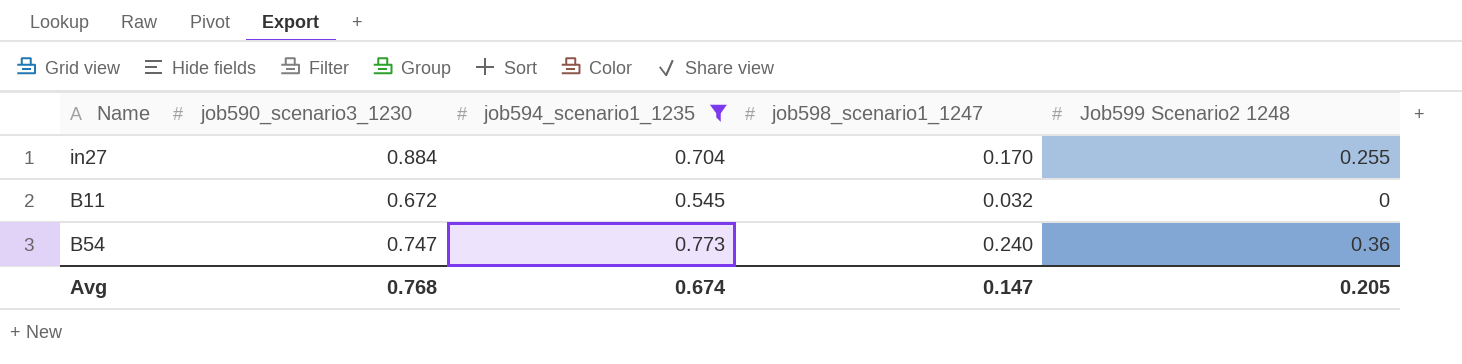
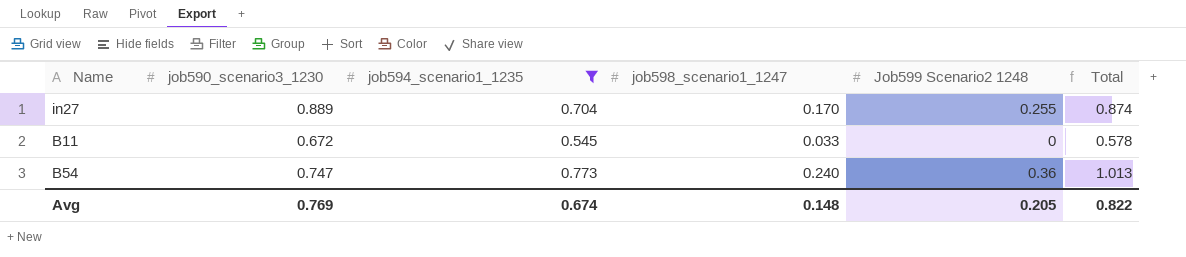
column Total | formula: none -> [job594_scenario1_1235] + [job598_scenario1_1247]
in27 | job590_scenario3_1230: 0.884 -> 0.889
B11 | job598_scenario1_1247: 0.032 -> 0.033
Avg | job590_scenario3_1230: 0.768 -> 0.769
Avg | job598_scenario1_1247: 0.147 -> 0.148

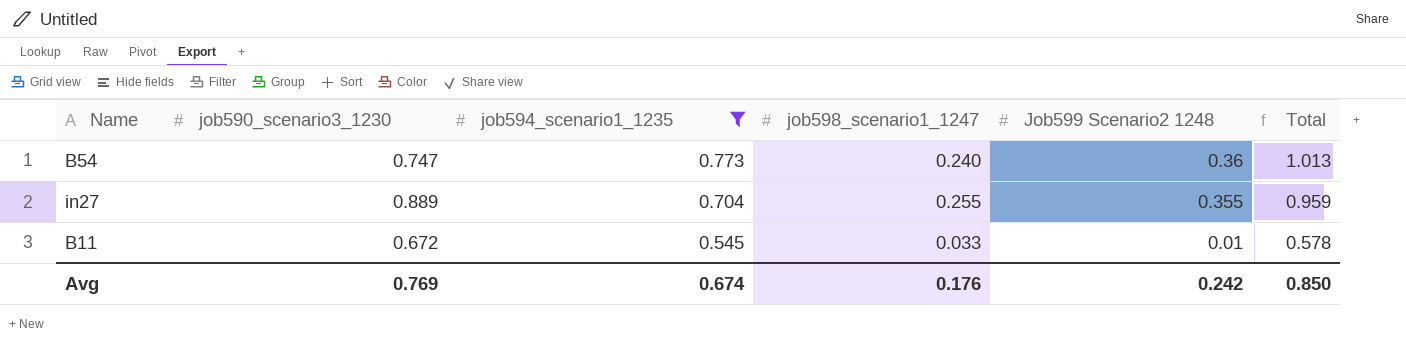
row order: none -> job594_scenario1_1235 descending
in27 | job598_scenario1_1247: 0.170 -> 0.255
in27 | Job599 Scenario2 1248: 0.255 -> 0.355
in27 | Total: 0.874 -> 0.959
B11 | Job599 Scenario2 1248: 0 -> 0.01
Avg | job598_scenario1_1247: 0.148 -> 0.176
Avg | Job599 Scenario2 1248: 0.205 -> 0.242
Avg | Total: 0.822 -> 0.850

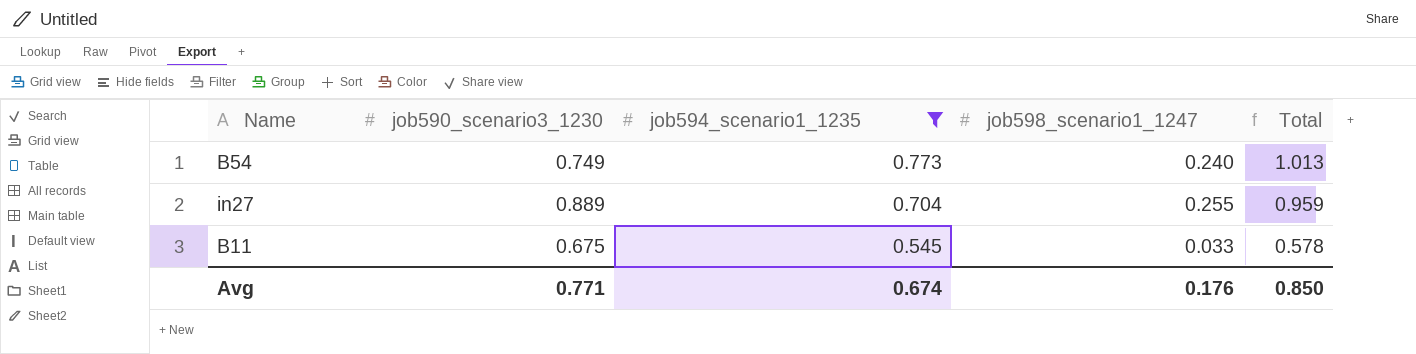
column Job599 Scenario2 1248 | position: 5 -> none
B54 | job590_scenario3_1230: 0.747 -> 0.749
B11 | job590_scenario3_1230: 0.672 -> 0.675
Avg | job590_scenario3_1230: 0.769 -> 0.771

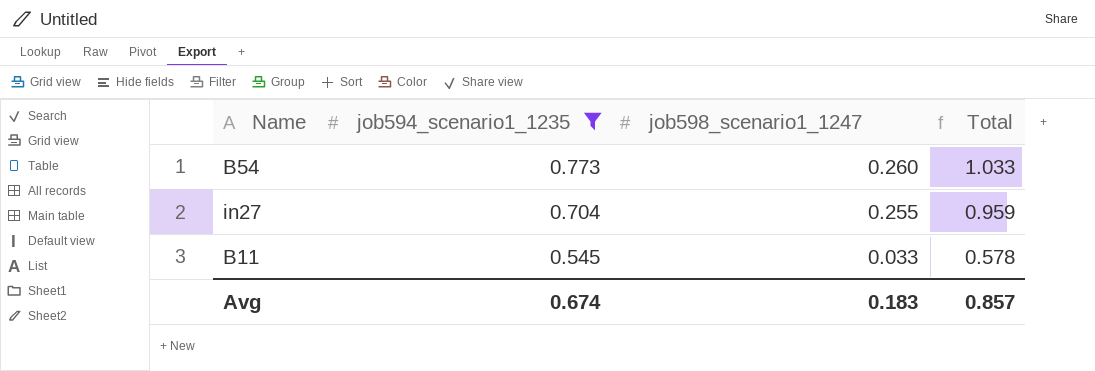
column job590_scenario3_1230 | position: 2 -> none
B54 | job598_scenario1_1247: 0.240 -> 0.260
B54 | Total: 1.013 -> 1.033
Avg | job598_scenario1_1247: 0.176 -> 0.183
Avg | Total: 0.850 -> 0.857

